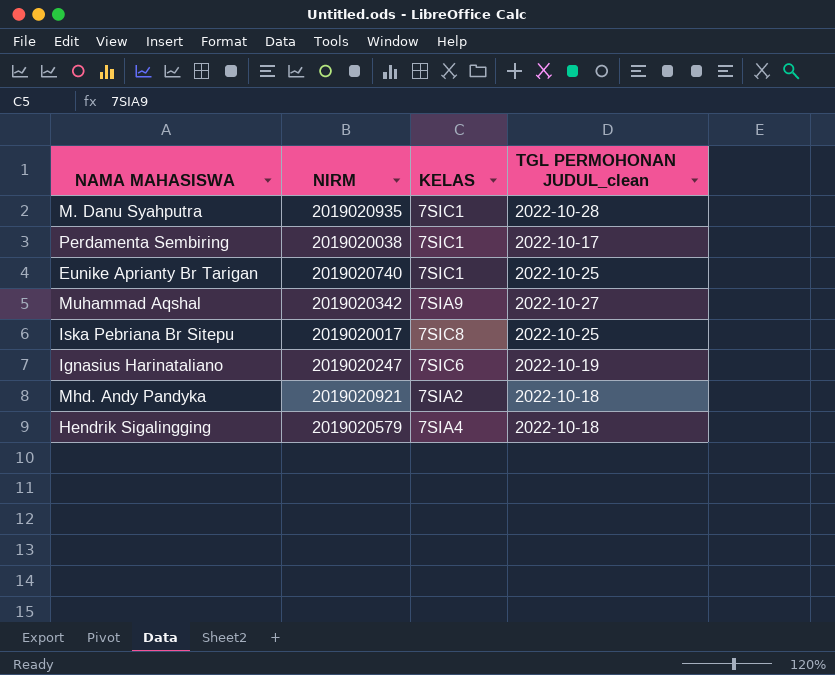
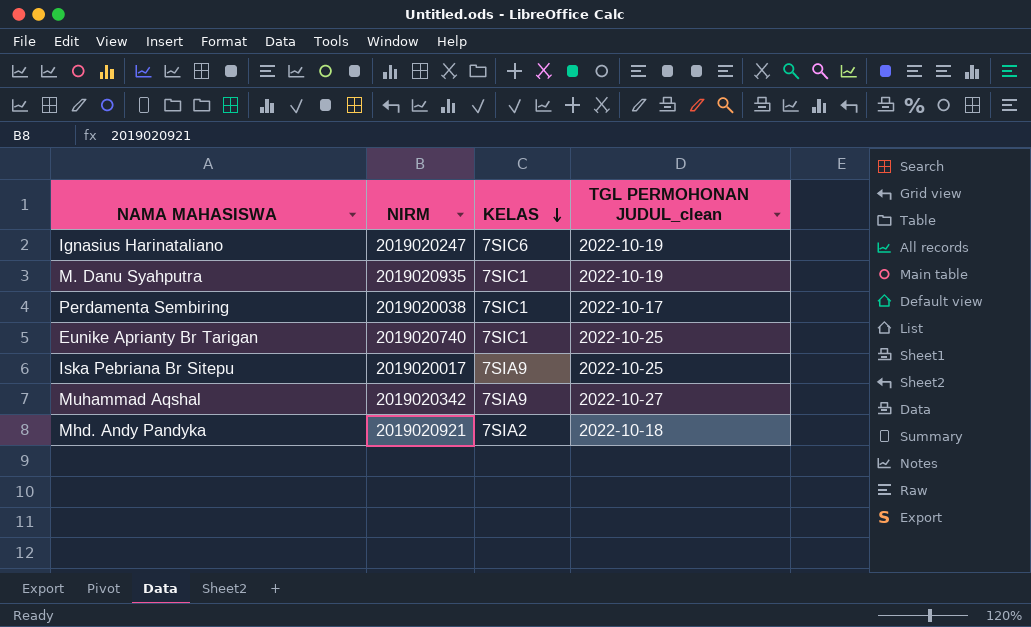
row order: none -> KELAS descending
row Hendrik Sigalingging: 2019020579 | 7SIA4 | 2022-10-18 -> none
M. Danu Syahputra | TGL PERMOHONAN JUDUL_clean: 2022-10-28 -> 2022-10-19
Iska Pebriana Br Sitepu | KELAS: 7SIC8 -> 7SIA9

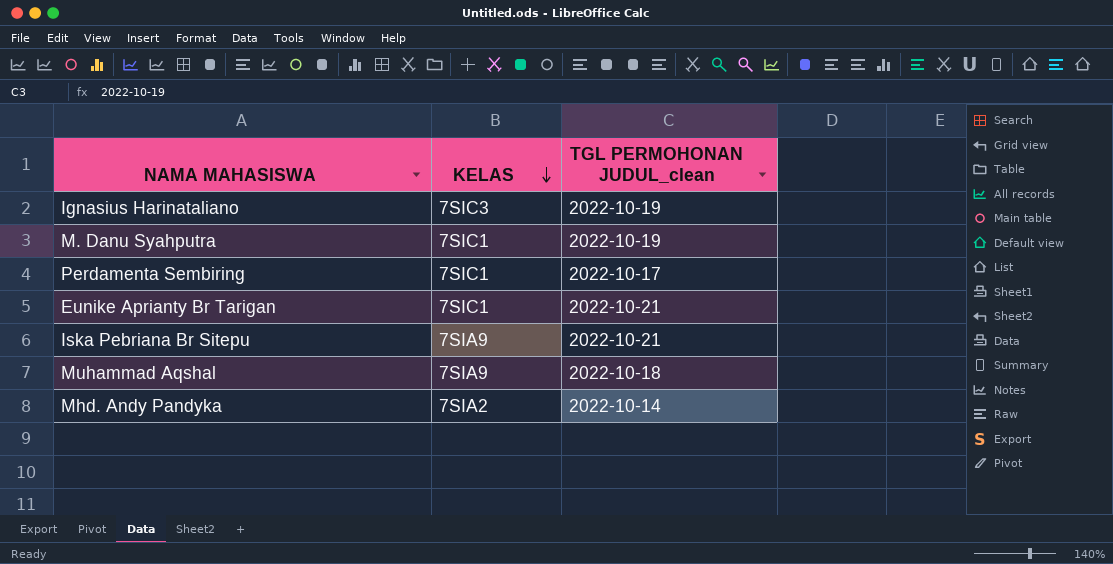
column NIRM | position: 2 -> none
Ignasius Harinataliano | KELAS: 7SIC6 -> 7SIC3
Eunike Aprianty Br Tarigan | TGL PERMOHONAN JUDUL_clean: 2022-10-25 -> 2022-10-21
Iska Pebriana Br Sitepu | TGL PERMOHONAN JUDUL_clean: 2022-10-25 -> 2022-10-21
Muhammad Aqshal | TGL PERMOHONAN JUDUL_clean: 2022-10-27 -> 2022-10-18
Mhd. Andy Pandyka | TGL PERMOHONAN JUDUL_clean: 2022-10-18 -> 2022-10-14

